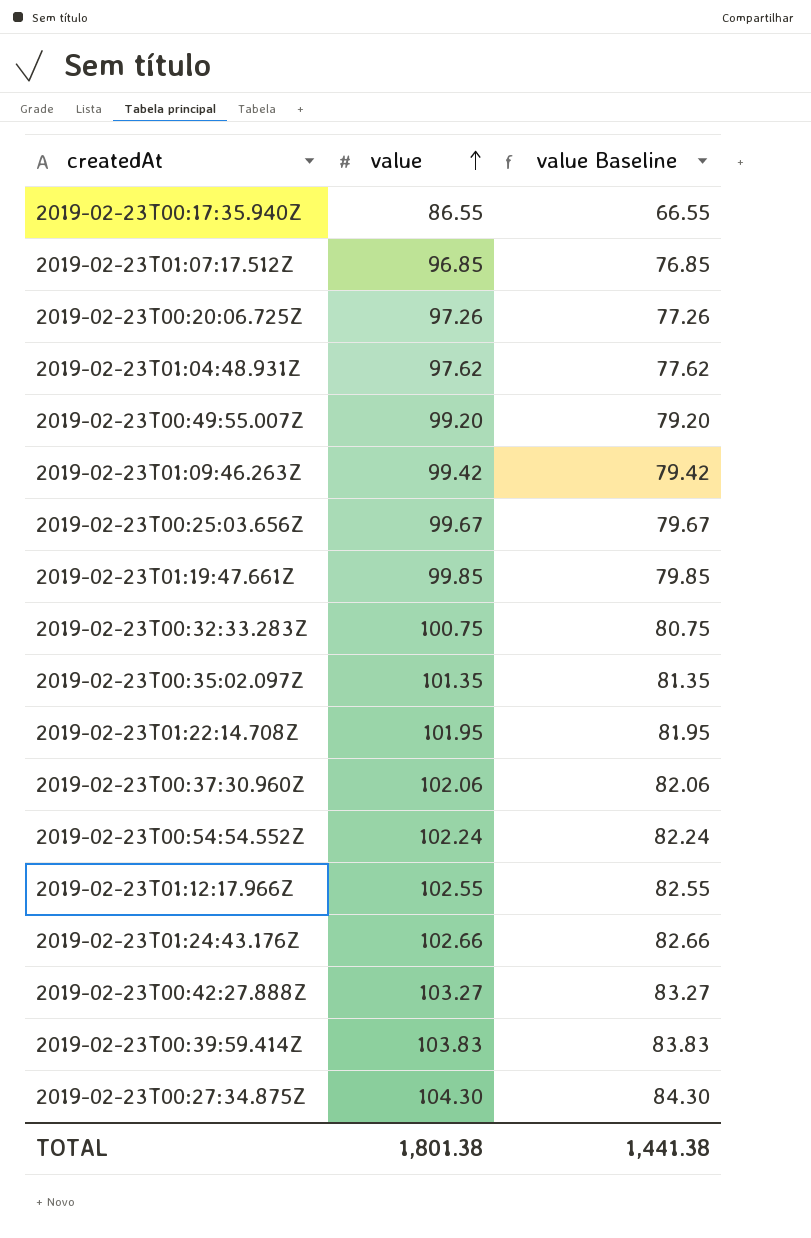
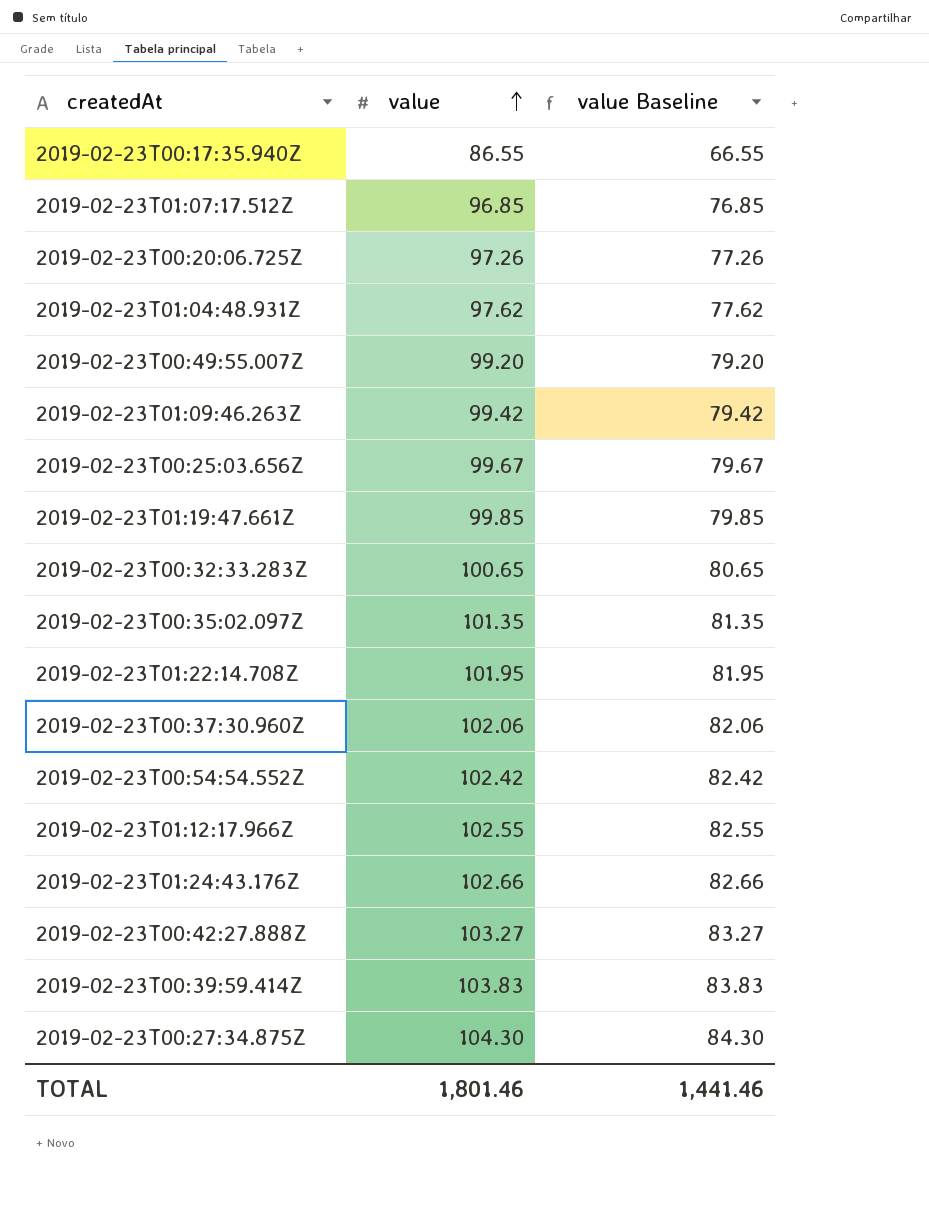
2019-02-23T00:32:33.283Z | value: 100.75 -> 100.65
2019-02-23T00:32:33.283Z | value Baseline: 80.75 -> 80.65
2019-02-23T00:54:54.552Z | value: 102.24 -> 102.42
2019-02-23T00:54:54.552Z | value Baseline: 82.24 -> 82.42
TOTAL | value: 1,801.38 -> 1,801.46
TOTAL | value Baseline: 1,441.38 -> 1,441.46

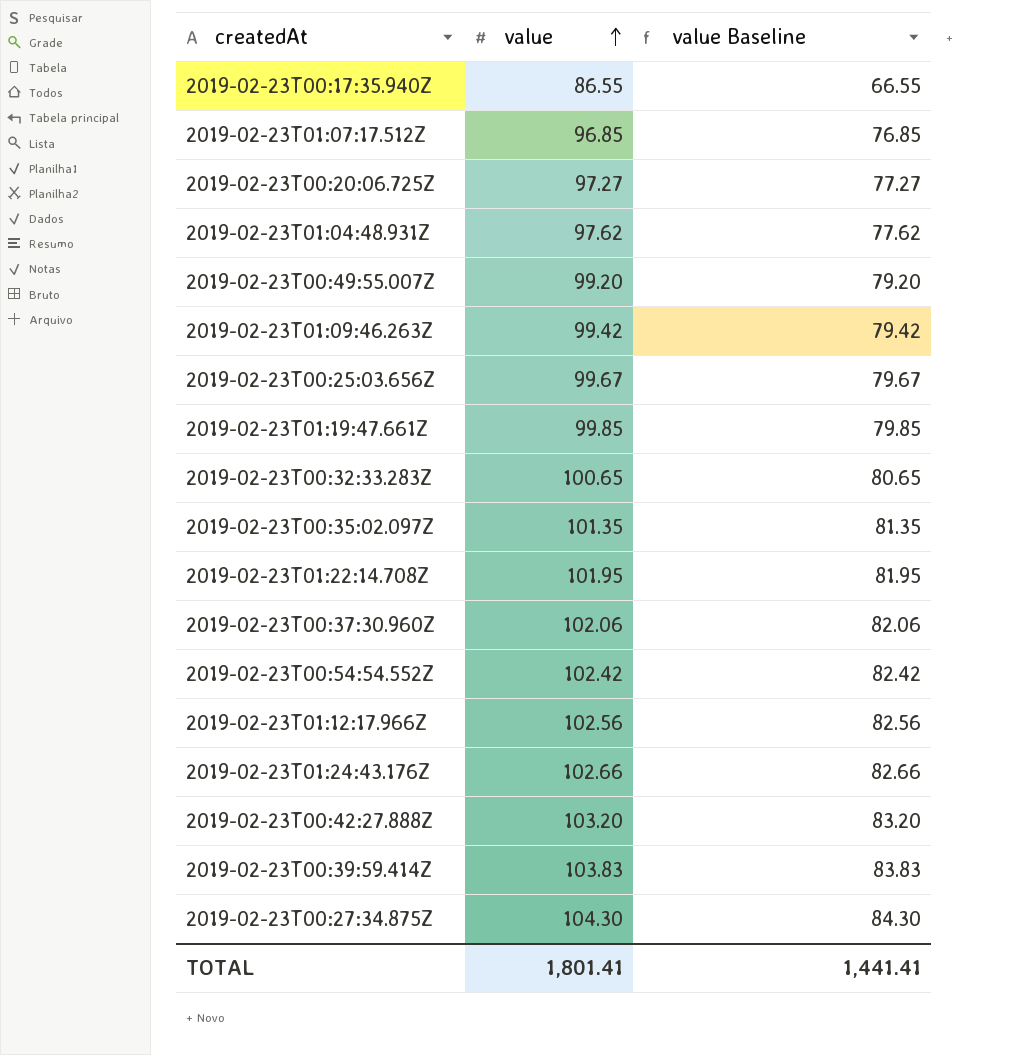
2019-02-23T00:20:06.725Z | value: 97.26 -> 97.27
2019-02-23T00:20:06.725Z | value Baseline: 77.26 -> 77.27
2019-02-23T01:12:17.966Z | value: 102.55 -> 102.56
2019-02-23T01:12:17.966Z | value Baseline: 82.55 -> 82.56
2019-02-23T00:42:27.888Z | value: 103.27 -> 103.20
2019-02-23T00:42:27.888Z | value Baseline: 83.27 -> 83.20
TOTAL | value: 1,801.46 -> 1,801.41
TOTAL | value Baseline: 1,441.46 -> 1,441.41

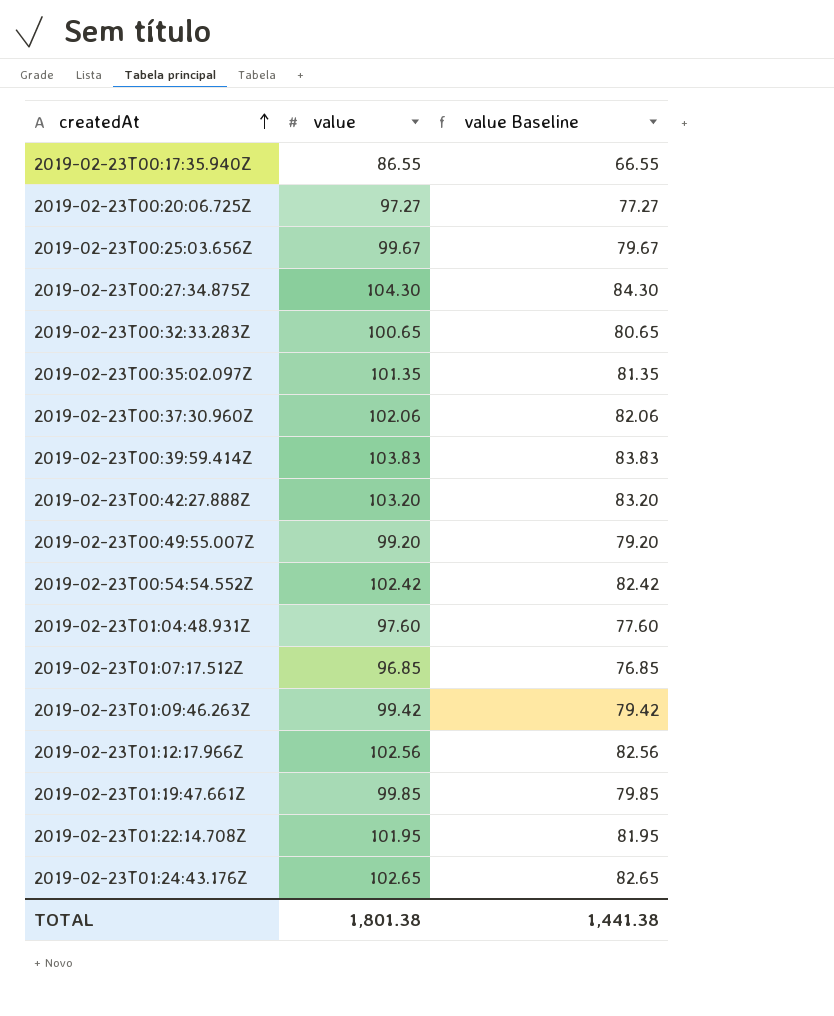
row order: value ascending -> createdAt ascending
2019-02-23T01:04:48.931Z | value: 97.62 -> 97.60
2019-02-23T01:04:48.931Z | value Baseline: 77.62 -> 77.60
2019-02-23T01:24:43.176Z | value: 102.66 -> 102.65
2019-02-23T01:24:43.176Z | value Baseline: 82.66 -> 82.65
TOTAL | value: 1,801.41 -> 1,801.38
TOTAL | value Baseline: 1,441.41 -> 1,441.38

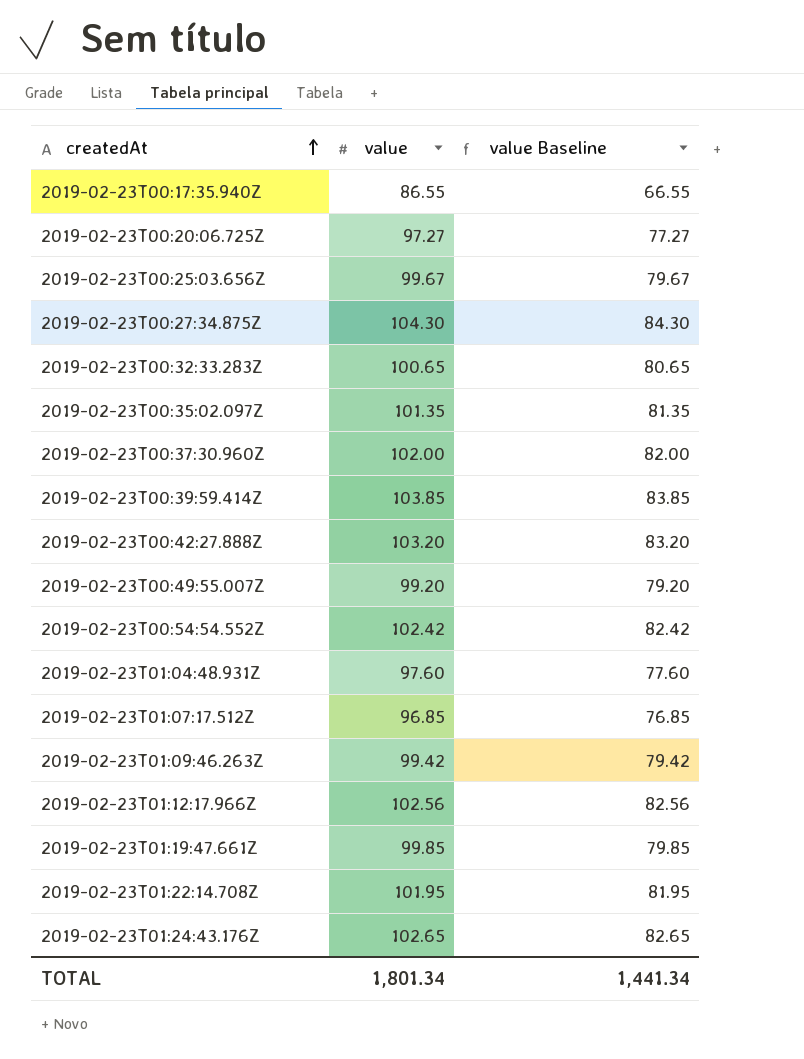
2019-02-23T00:37:30.960Z | value: 102.06 -> 102.00
2019-02-23T00:37:30.960Z | value Baseline: 82.06 -> 82.00
2019-02-23T00:39:59.414Z | value: 103.83 -> 103.85
2019-02-23T00:39:59.414Z | value Baseline: 83.83 -> 83.85
TOTAL | value: 1,801.38 -> 1,801.34
TOTAL | value Baseline: 1,441.38 -> 1,441.34

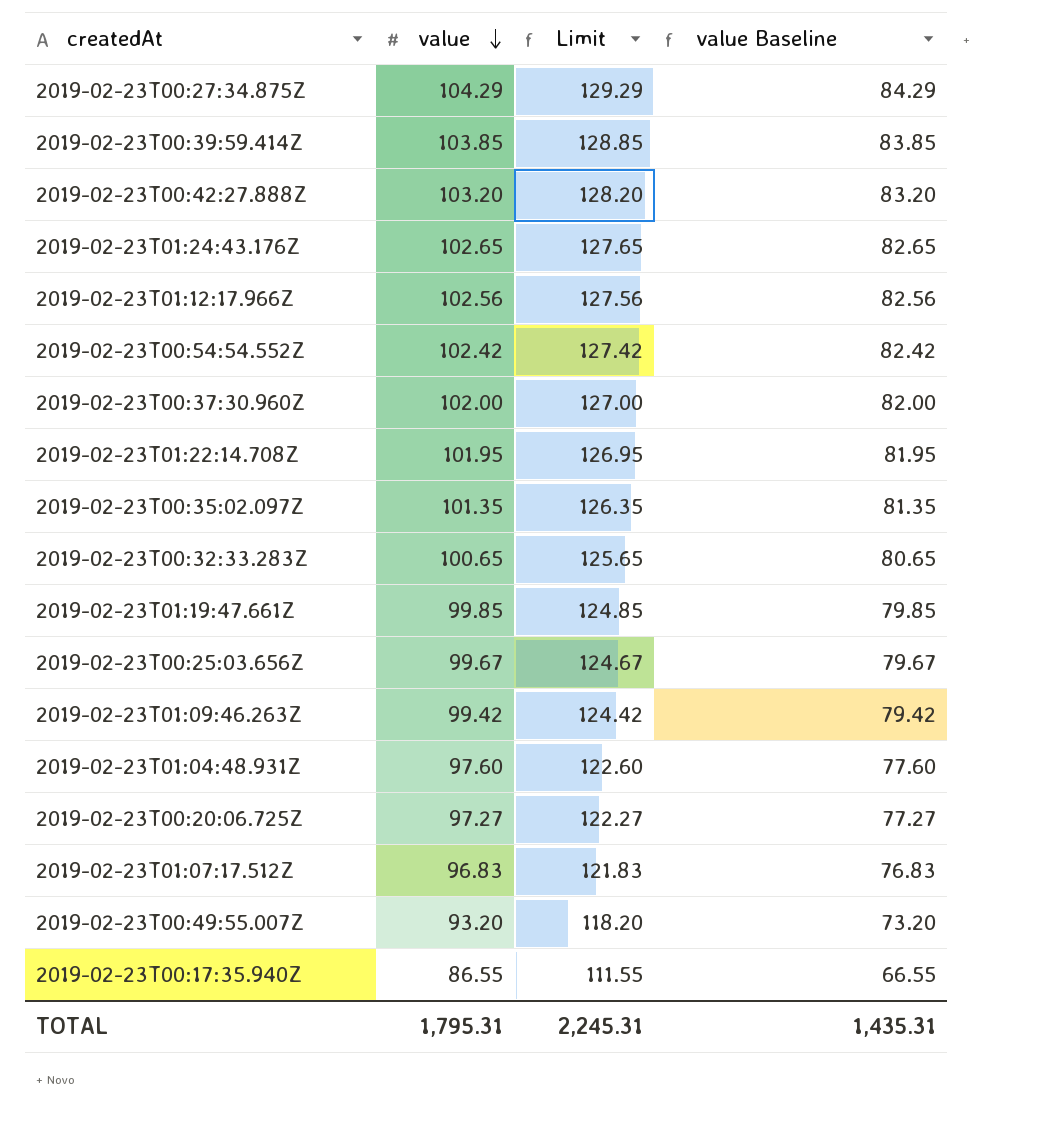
row order: createdAt ascending -> value descending
column Limit | formula: none -> [value] + 25
2019-02-23T00:27:34.875Z | value: 104.30 -> 104.29
2019-02-23T00:27:34.875Z | value Baseline: 84.30 -> 84.29
2019-02-23T01:07:17.512Z | value: 96.85 -> 96.83
2019-02-23T01:07:17.512Z | value Baseline: 76.85 -> 76.83
2019-02-23T00:49:55.007Z | value: 99.20 -> 93.20
2019-02-23T00:49:55.007Z | value Baseline: 79.20 -> 73.20
TOTAL | value: 1,801.34 -> 1,795.31
TOTAL | value Baseline: 1,441.34 -> 1,435.31

